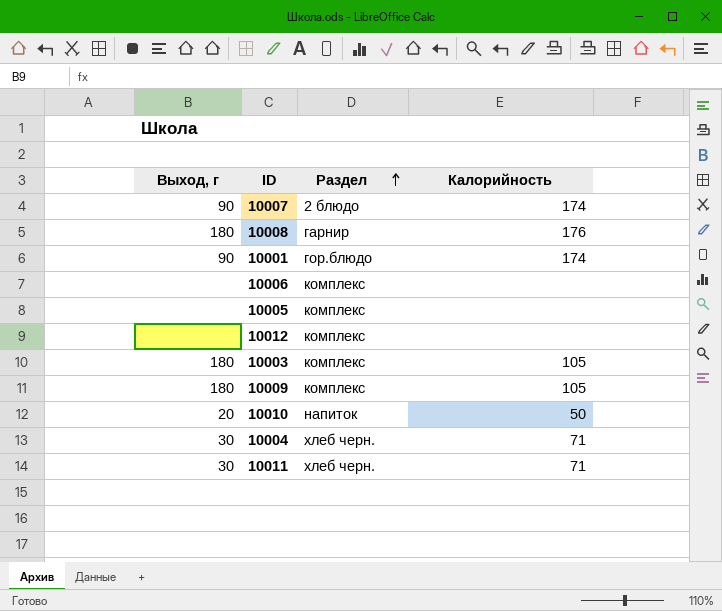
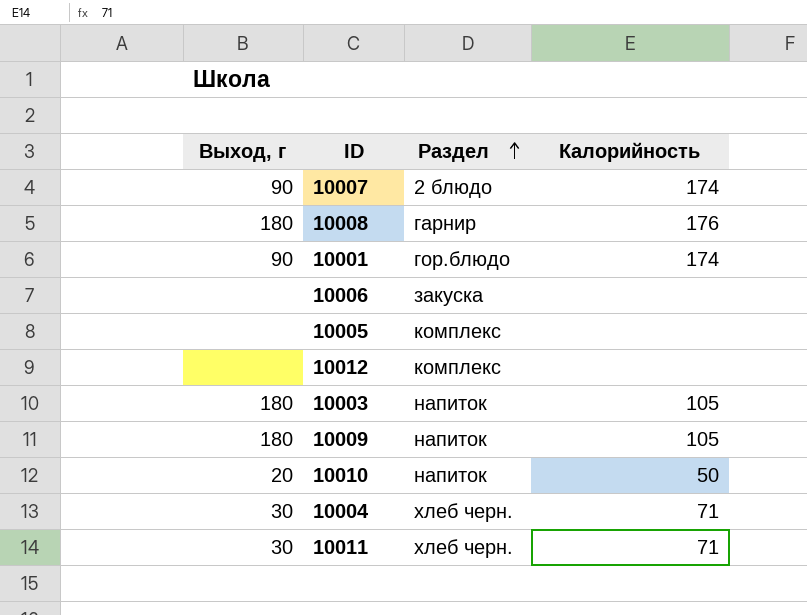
10006 | Раздел: комплекс -> закуска
10003 | Раздел: комплекс -> напиток
10009 | Раздел: комплекс -> напиток

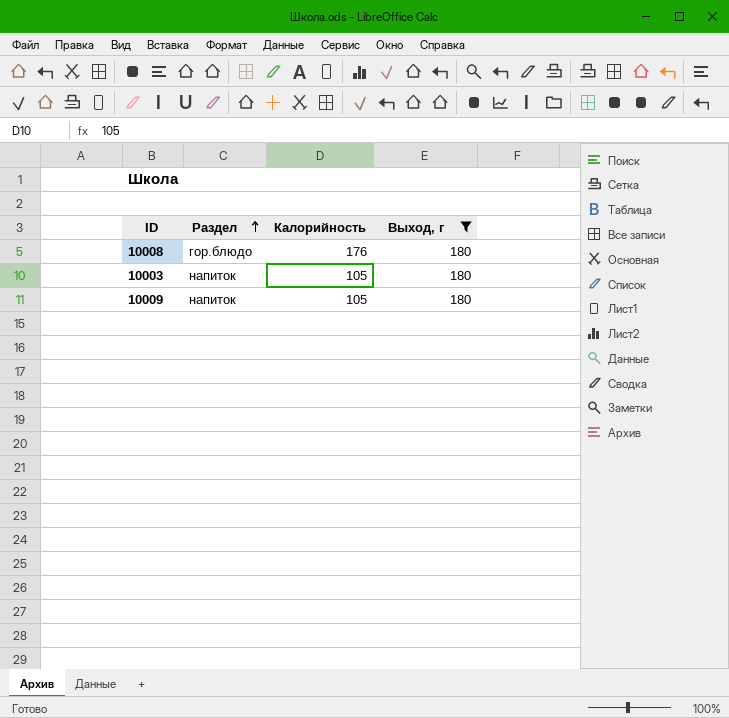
filter: none -> Выход, г = 180
column Выход, г | position: 1 -> 4
10008 | Раздел: гарнир -> гор.блюдо

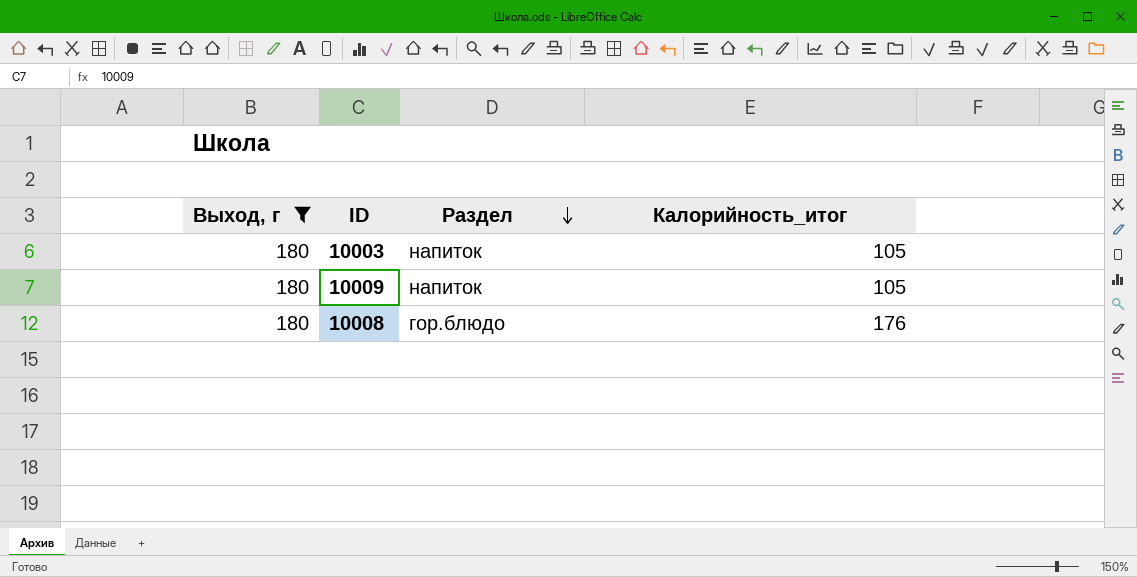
row order: Раздел ascending -> Раздел descending
column Выход, г | position: 4 -> 1
column name: Калорийность -> Калорийность_итог

